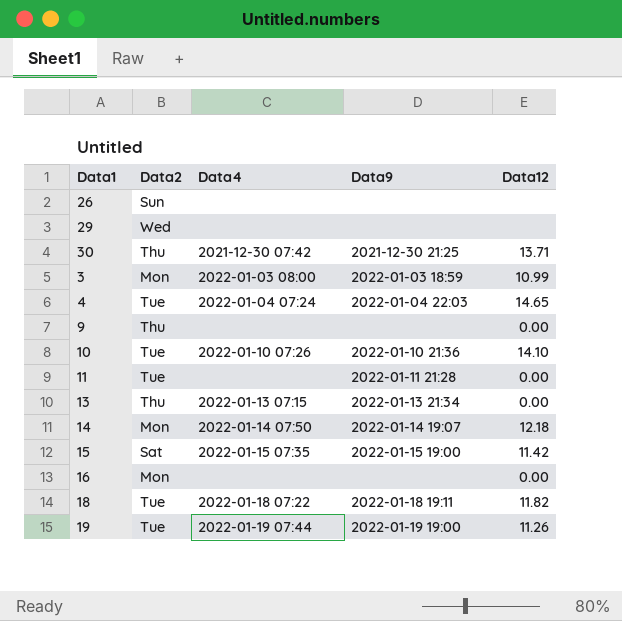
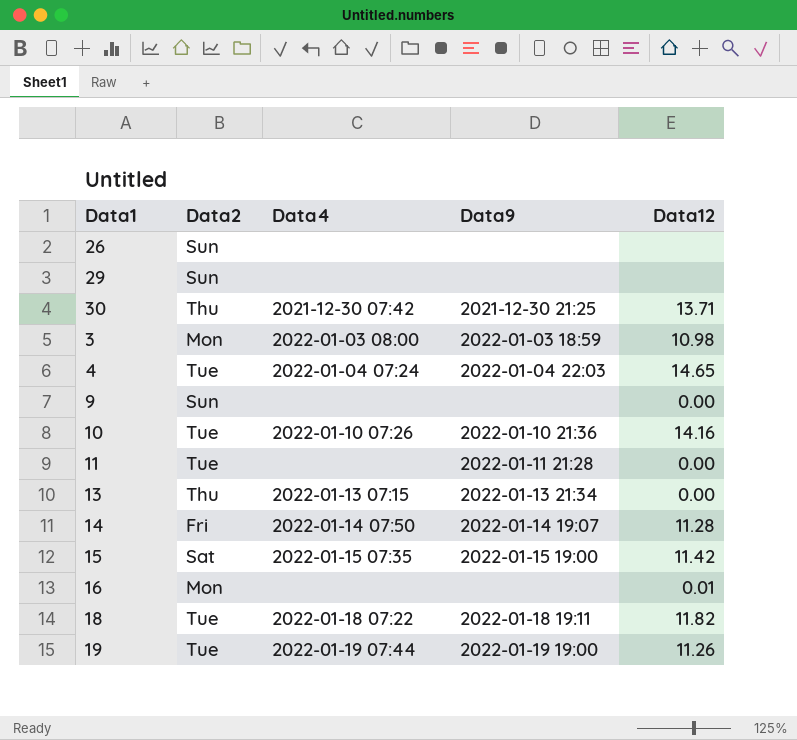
29 | Data2: Wed -> Sun
3 | Data12: 10.99 -> 10.98
9 | Data2: Thu -> Sun
10 | Data12: 14.10 -> 14.16
14 | Data2: Mon -> Fri
14 | Data12: 12.18 -> 11.28
16 | Data12: 0.00 -> 0.01

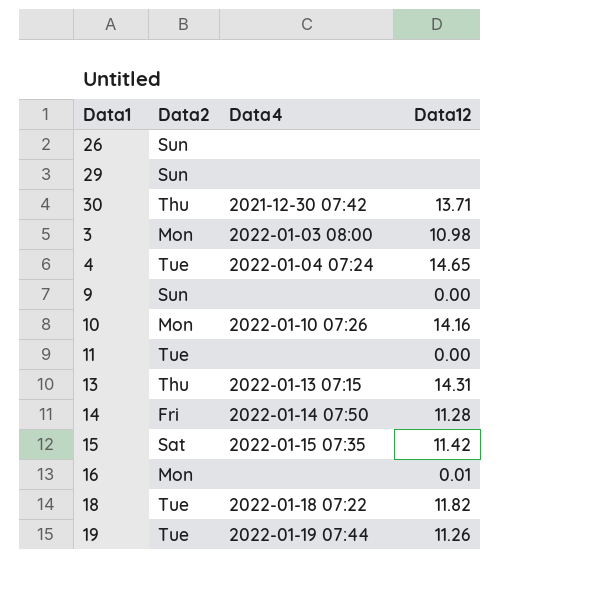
column Data9 | position: 4 -> none
10 | Data2: Tue -> Mon
13 | Data12: 0.00 -> 14.31

